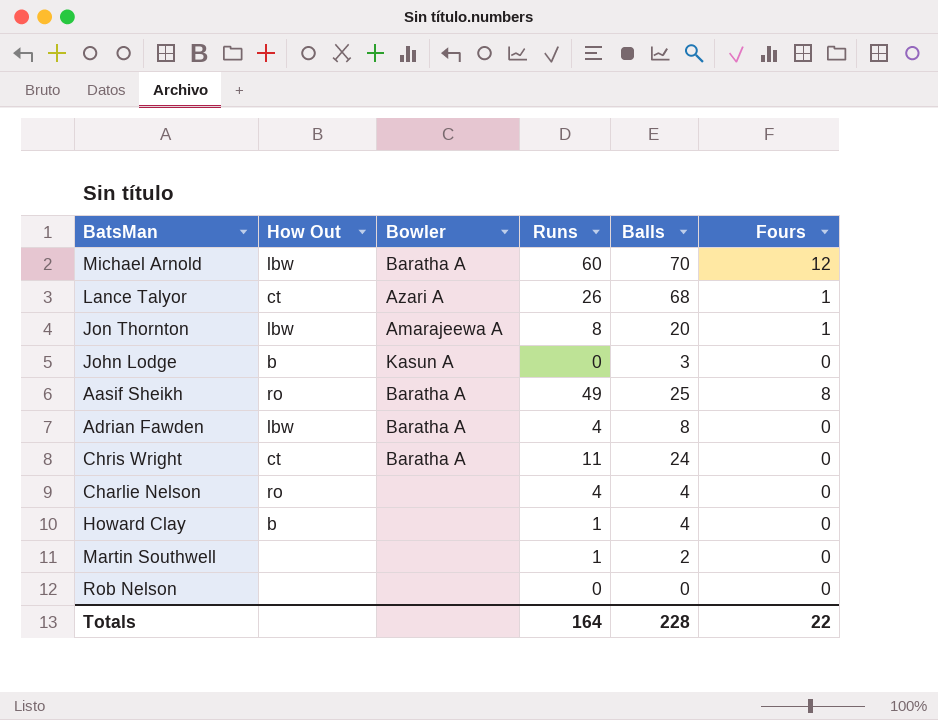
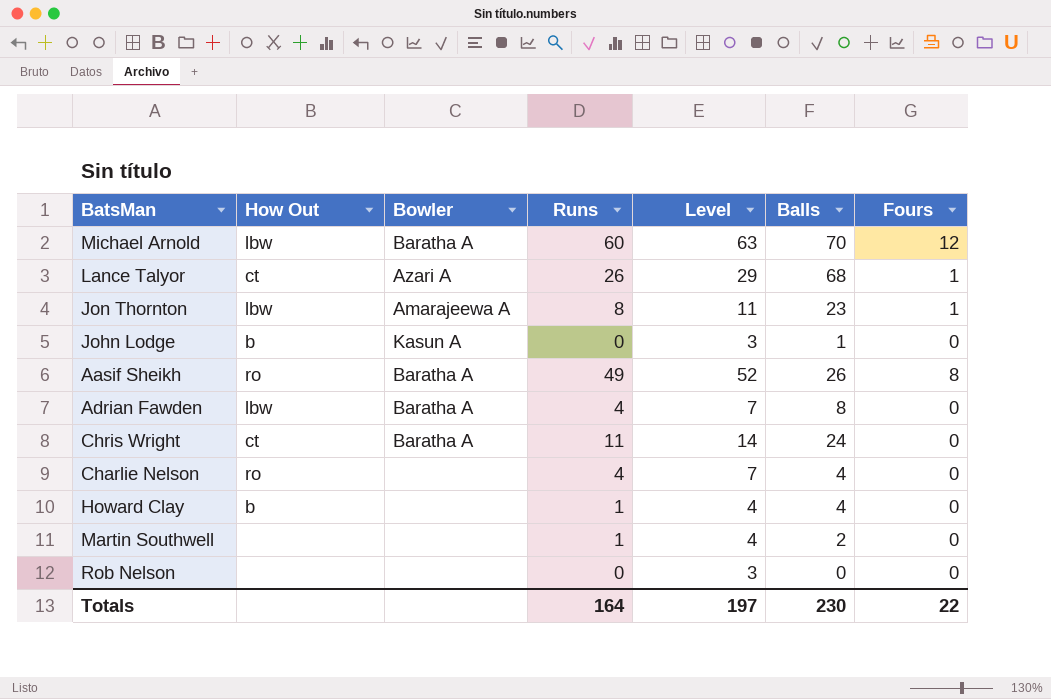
column Level | formula: none -> [Runs] + 3
Jon Thornton | Balls: 20 -> 23
John Lodge | Balls: 3 -> 1
Aasif Sheikh | Balls: 25 -> 26
Totals | Balls: 228 -> 230

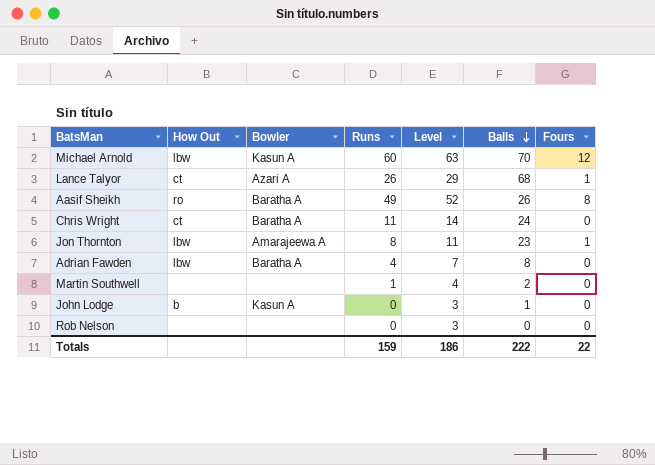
row order: none -> Balls descending
row Charlie Nelson: ro | none | 4 | 7 | 4 | 0 -> none
row Howard Clay: b | none | 1 | 4 | 4 | 0 -> none
Michael Arnold | Bowler: Baratha A -> Kasun A
Totals | Runs: 164 -> 159
Totals | Level: 197 -> 186
Totals | Balls: 230 -> 222

